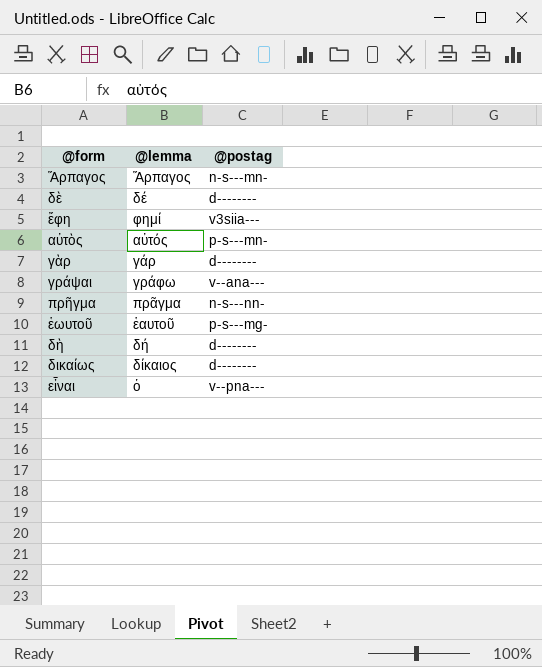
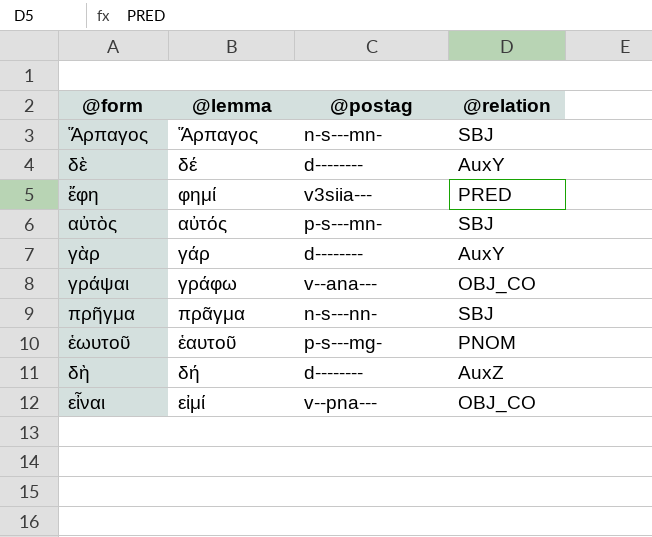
column @relation | position: none -> 4
row δικαίως: δίκαιος | d-------- -> none
εἶναι | @lemma: ὁ -> εἰμί

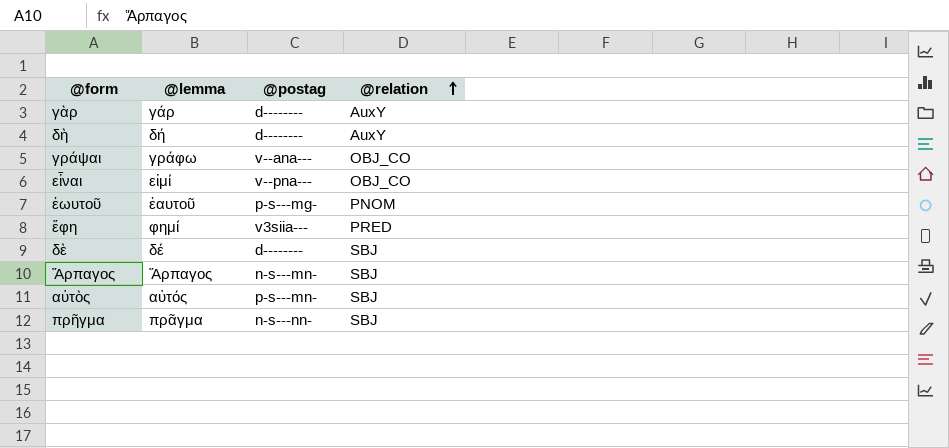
row order: none -> @relation ascending
δὴ | @relation: AuxZ -> AuxY
δὲ | @relation: AuxY -> SBJ

